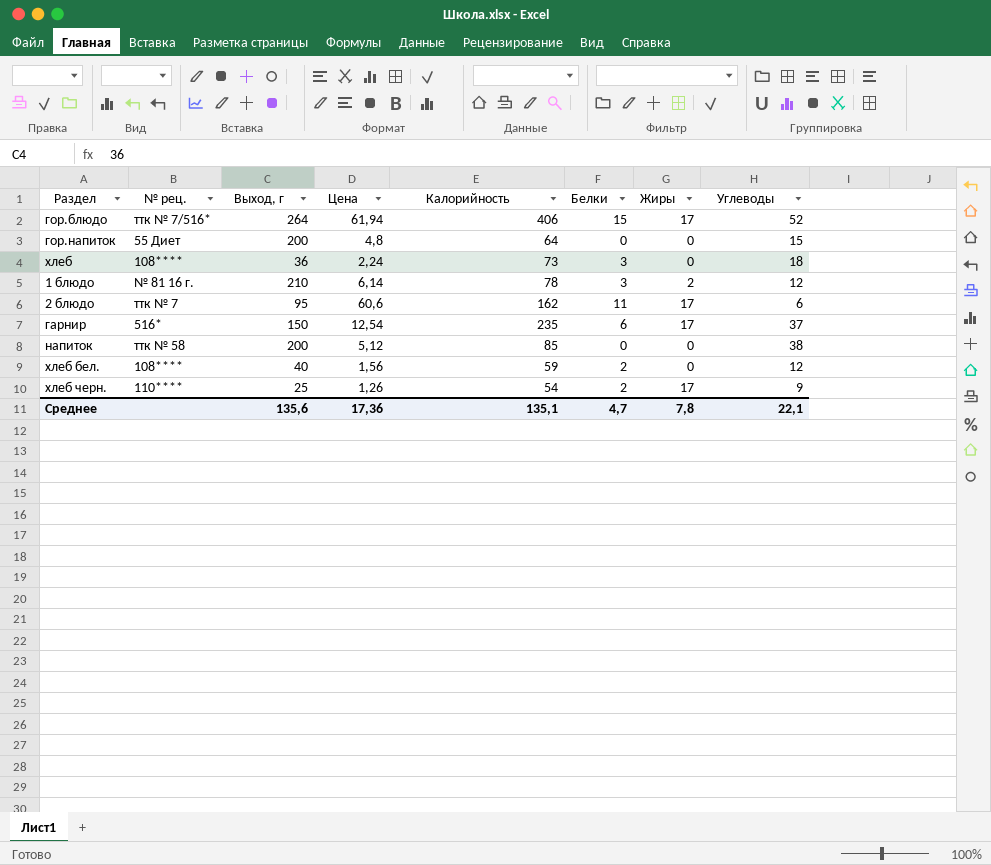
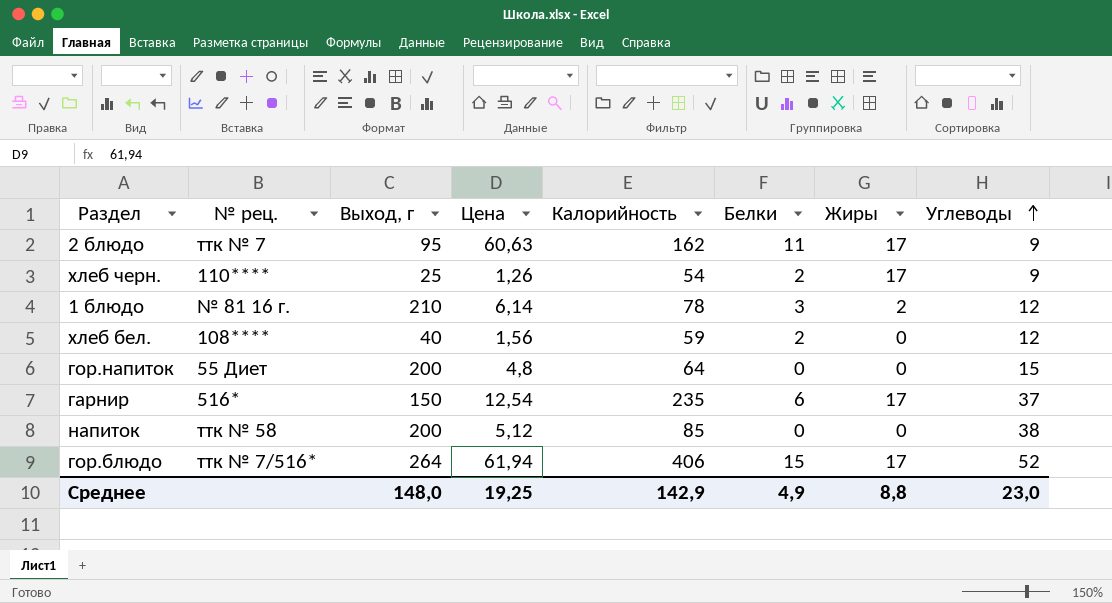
row order: none -> Углеводы ascending
row хлеб: 108**** | 36 | 2,24 | 73 | 3 | 0 | 18 -> none
2 блюдо | Цена: 60,6 -> 60,63
2 блюдо | Углеводы: 6 -> 9
Среднее | Выход, г: 135,6 -> 148,0
Среднее | Цена: 17,36 -> 19,25
Среднее | Калорийность: 135,1 -> 142,9
Среднее | Белки: 4,7 -> 4,9
Среднее | Жиры: 7,8 -> 8,8
Среднее | Углеводы: 22,1 -> 23,0

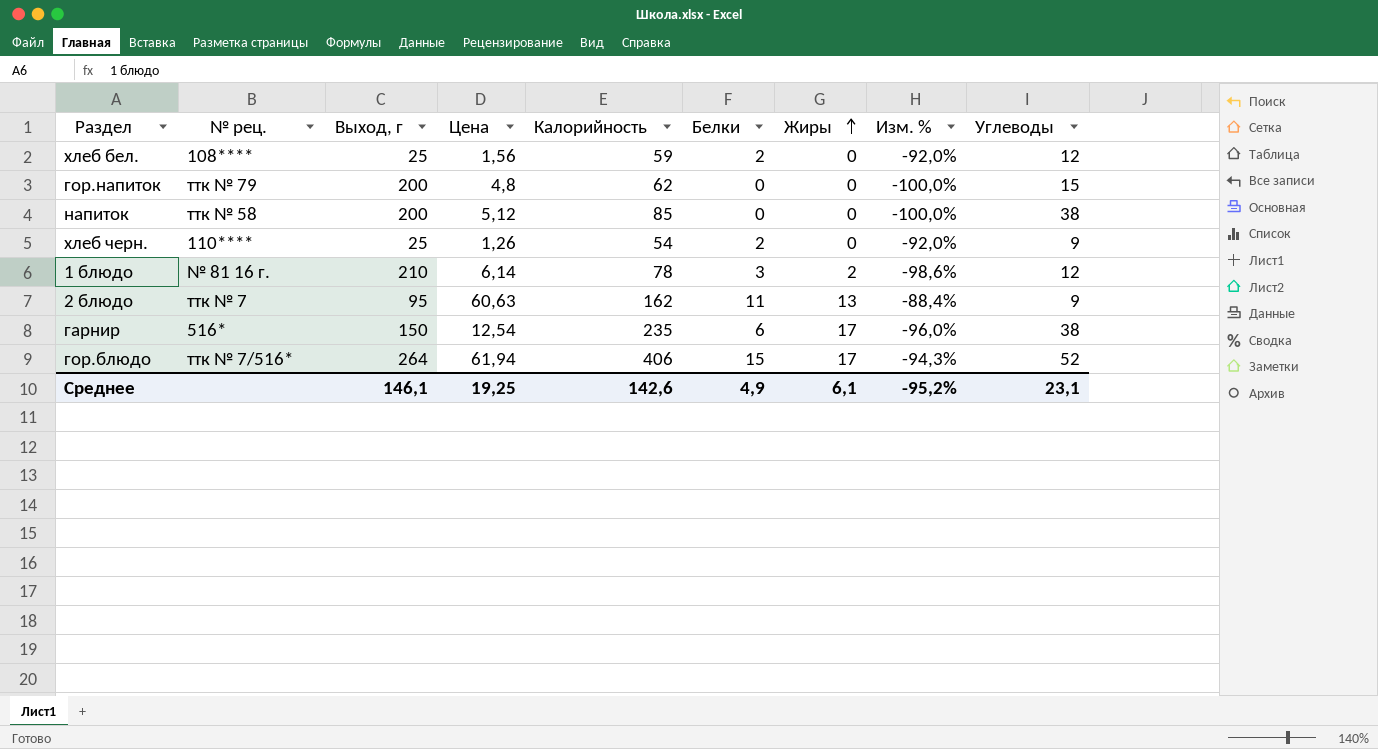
row order: Углеводы ascending -> Жиры ascending
column Изм. % | formula: none -> ([Белки] - [Выход, г]) / [Выход, г]
хлеб бел. | Выход, г: 40 -> 25
гор.напиток | № рец.: 55 Диет -> ттк № 79
гор.напиток | Калорийность: 64 -> 62
хлеб черн. | Жиры: 17 -> 0
2 блюдо | Жиры: 17 -> 13
гарнир | Углеводы: 37 -> 38
Среднее | Выход, г: 148,0 -> 146,1
Среднее | Калорийность: 142,9 -> 142,6
Среднее | Жиры: 8,8 -> 6,1
Среднее | Углеводы: 23,0 -> 23,1

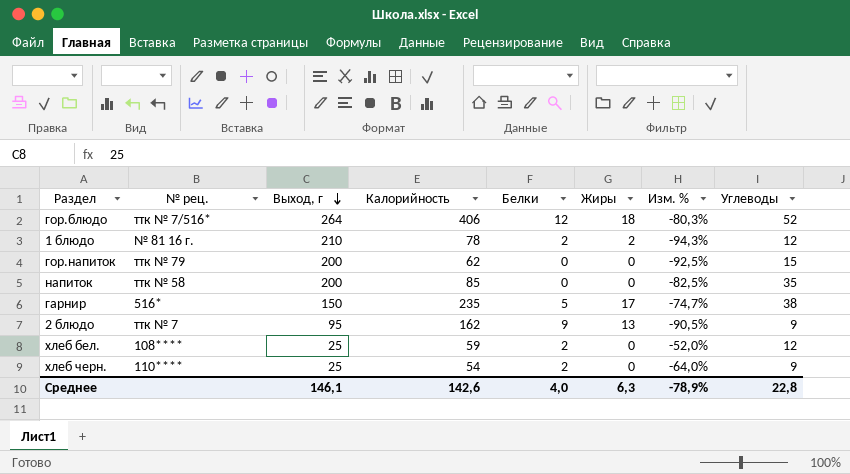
row order: Жиры ascending -> Выход, г descending
column Цена | position: 4 -> none
column Изм. % | formula: ([Белки] - [Выход, г]) / [Выход, г] -> ([Углеводы] - [Выход, г]) / [Выход, г]
гор.блюдо | Белки: 15 -> 12
гор.блюдо | Жиры: 17 -> 18
1 блюдо | Белки: 3 -> 2
напиток | Углеводы: 38 -> 35
гарнир | Белки: 6 -> 5
2 блюдо | Белки: 11 -> 9
Среднее | Белки: 4,9 -> 4,0
Среднее | Жиры: 6,1 -> 6,3
Среднее | Изм. %: -95,2% -> -78,9%
Среднее | Углеводы: 23,1 -> 22,8

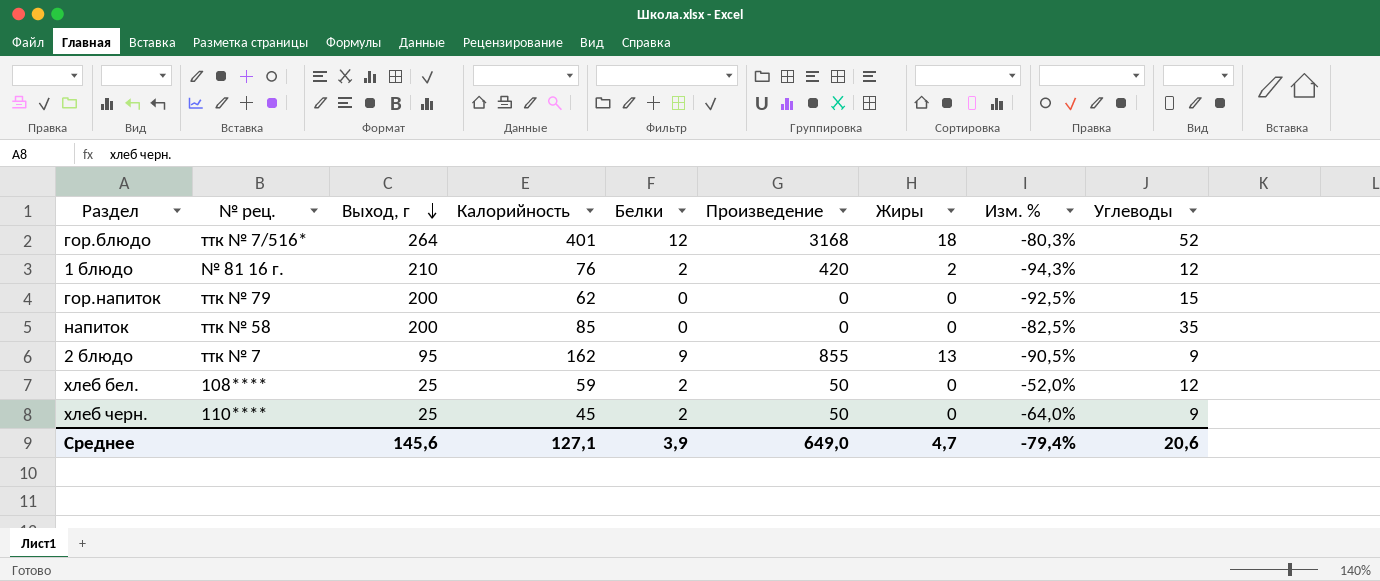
column Произведение | formula: none -> [Выход, г] * [Белки]
row гарнир: 516* | 150 | 235 | 5 | 17 | -74,7% | 38 -> none
гор.блюдо | Калорийность: 406 -> 401
1 блюдо | Калорийность: 78 -> 76
хлеб черн. | Калорийность: 54 -> 45
Среднее | Выход, г: 146,1 -> 145,6
Среднее | Калорийность: 142,6 -> 127,1
Среднее | Белки: 4,0 -> 3,9
Среднее | Жиры: 6,3 -> 4,7
Среднее | Изм. %: -78,9% -> -79,4%
Среднее | Углеводы: 22,8 -> 20,6

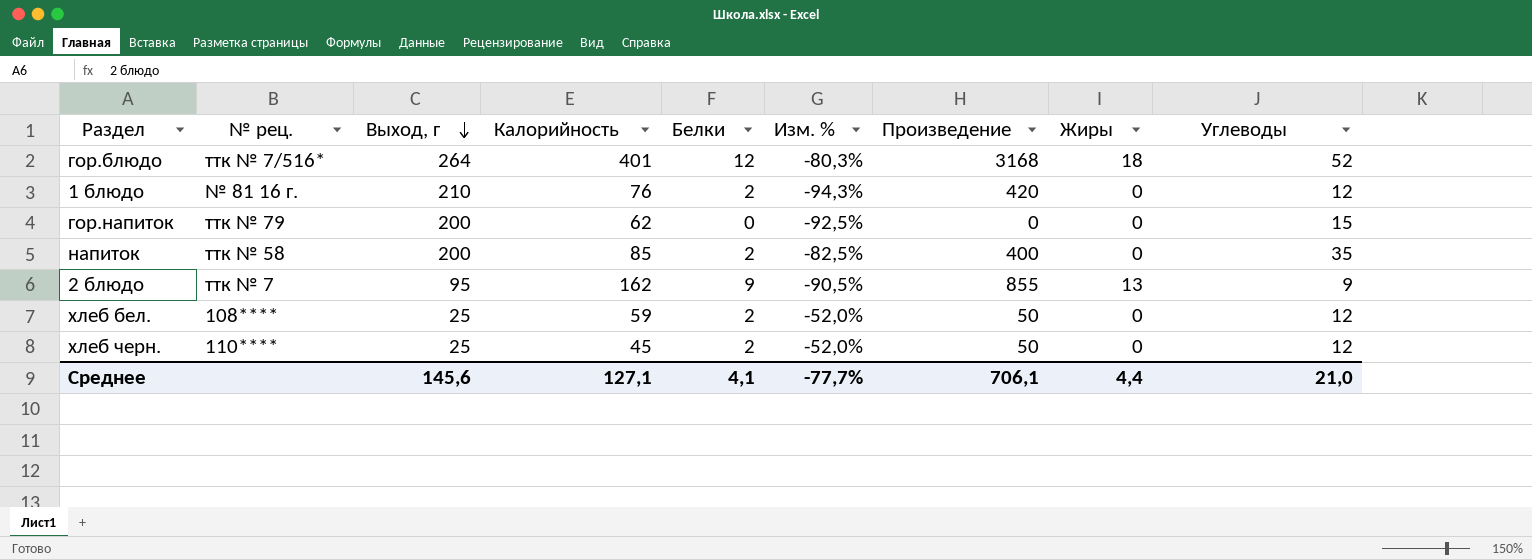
column Изм. % | position: 8 -> 6
1 блюдо | Жиры: 2 -> 0
напиток | Белки: 0 -> 2
напиток | Произведение: 0 -> 400
хлеб черн. | Изм. %: -64,0% -> -52,0%
хлеб черн. | Углеводы: 9 -> 12
Среднее | Белки: 3,9 -> 4,1
Среднее | Изм. %: -79,4% -> -77,7%
Среднее | Произведение: 649,0 -> 706,1
Среднее | Жиры: 4,7 -> 4,4
Среднее | Углеводы: 20,6 -> 21,0

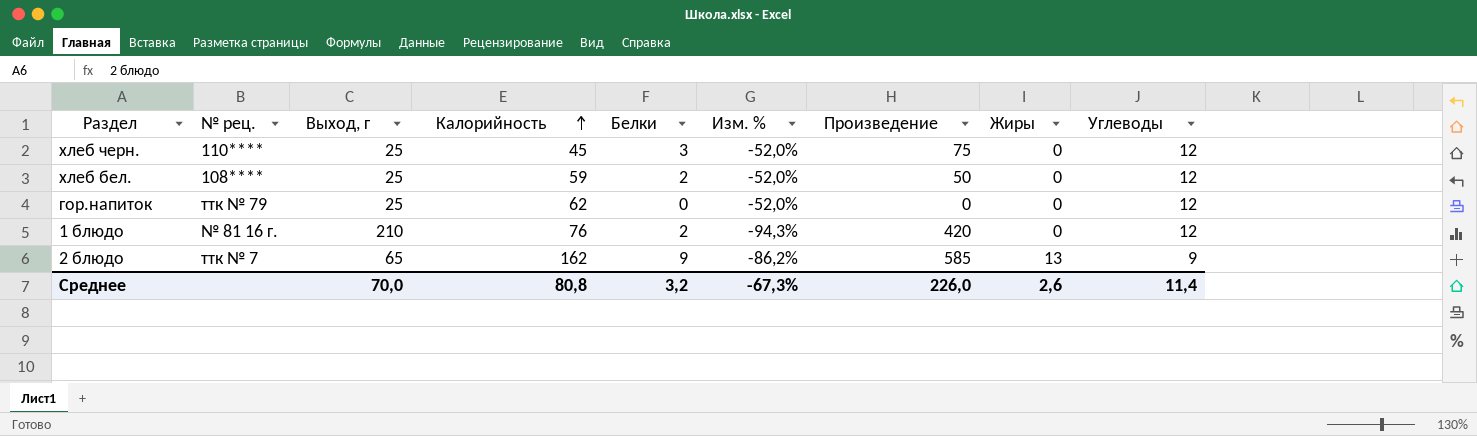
row order: Выход, г descending -> Калорийность ascending
row гор.блюдо: ттк № 7/516* | 264 | 401 | 12 | -80,3% | 3168 | 18 | 52 -> none
row напиток: ттк № 58 | 200 | 85 | 2 | -82,5% | 400 | 0 | 35 -> none
хлеб черн. | Белки: 2 -> 3
хлеб черн. | Произведение: 50 -> 75
гор.напиток | Выход, г: 200 -> 25
гор.напиток | Изм. %: -92,5% -> -52,0%
гор.напиток | Углеводы: 15 -> 12
2 блюдо | Выход, г: 95 -> 65
2 блюдо | Изм. %: -90,5% -> -86,2%
2 блюдо | Произведение: 855 -> 585
Среднее | Выход, г: 145,6 -> 70,0
Среднее | Калорийность: 127,1 -> 80,8
Среднее | Белки: 4,1 -> 3,2
Среднее | Изм. %: -77,7% -> -67,3%
Среднее | Произведение: 706,1 -> 226,0
Среднее | Жиры: 4,4 -> 2,6
Среднее | Углеводы: 21,0 -> 11,4

